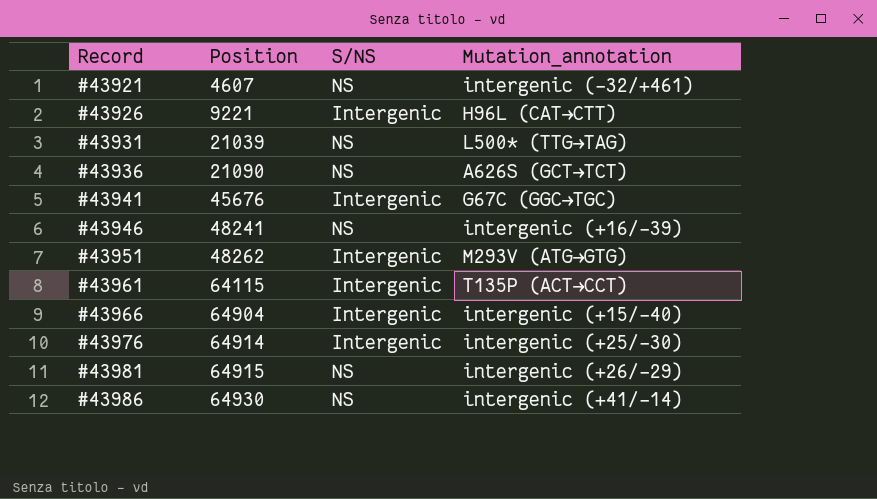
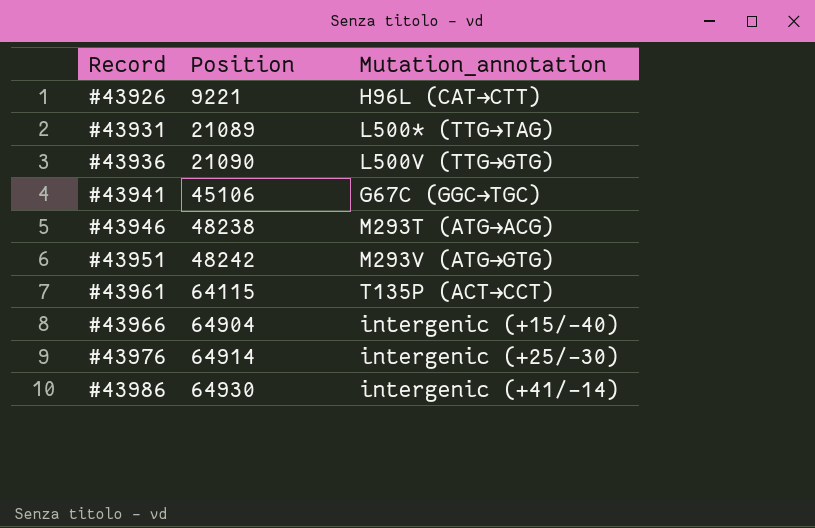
column S/NS | position: 3 -> none
row #43921: 4607 | NS | intergenic (‑32/+461) -> none
row #43981: 64915 | NS | intergenic (+26/‑29) -> none
#43931 | Position: 21039 -> 21089
#43936 | Mutation_annotation: A626S (GCT→TCT) -> L500V (TTG→GTG)
#43941 | Position: 45676 -> 45106
#43946 | Position: 48241 -> 48238
#43946 | Mutation_annotation: intergenic (+16/‑39) -> M293T (ATG→ACG)
#43951 | Position: 48262 -> 48242

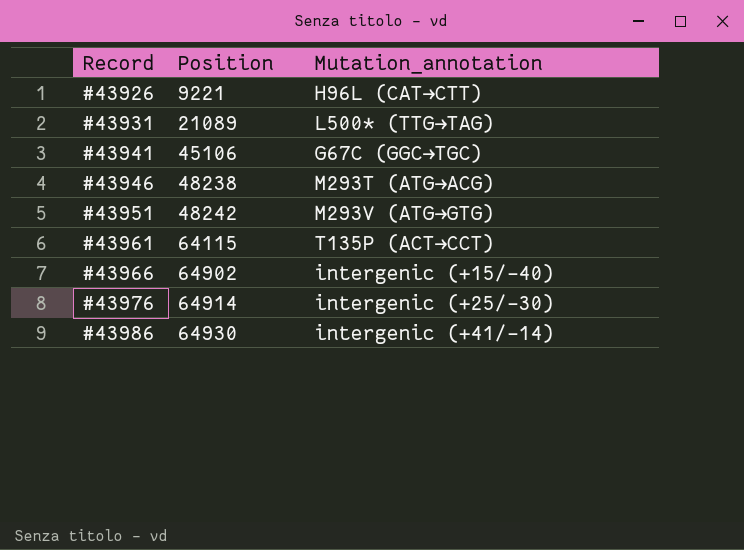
row #43936: 21090 | L500V (TTG→GTG) -> none
#43966 | Position: 64904 -> 64902

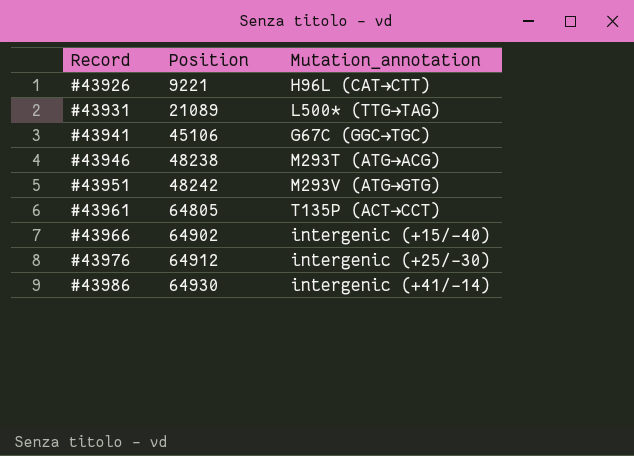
#43961 | Position: 64115 -> 64805
#43976 | Position: 64914 -> 64912

